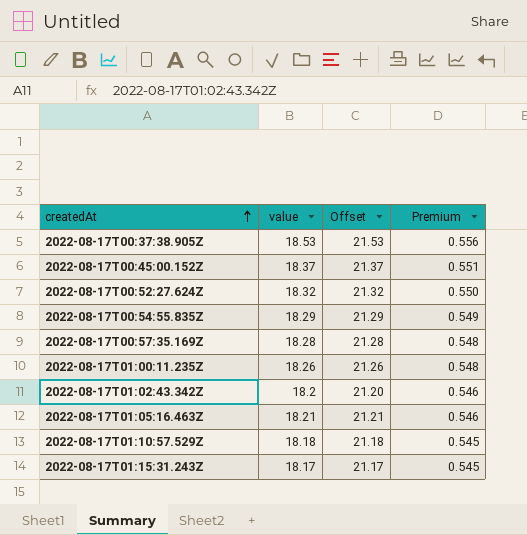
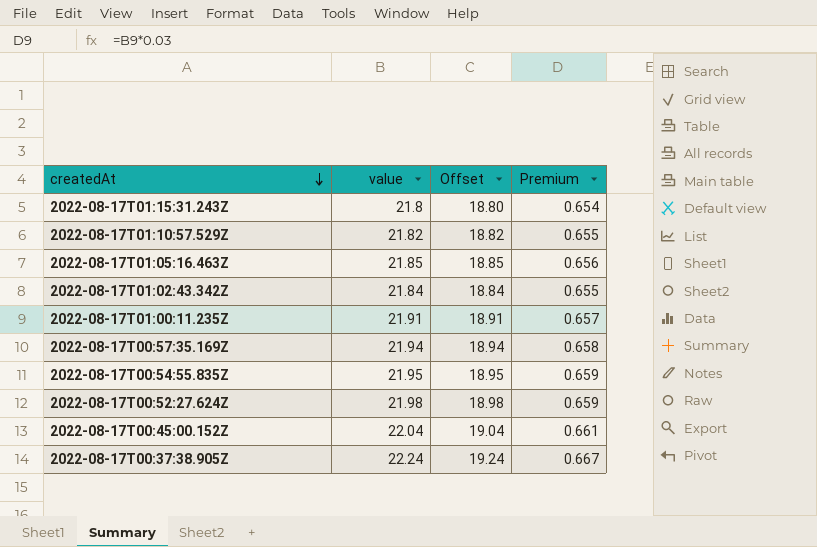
row order: createdAt ascending -> createdAt descending
column Offset | formula: [value] + 3 -> [value] - 3
2022-08-17T01:15:31.243Z | value: 18.17 -> 21.8
2022-08-17T01:15:31.243Z | Premium: 0.545 -> 0.654
2022-08-17T01:10:57.529Z | value: 18.18 -> 21.82
2022-08-17T01:10:57.529Z | Premium: 0.545 -> 0.655
2022-08-17T01:05:16.463Z | value: 18.21 -> 21.85
2022-08-17T01:05:16.463Z | Premium: 0.546 -> 0.656
2022-08-17T01:02:43.342Z | value: 18.2 -> 21.84
2022-08-17T01:02:43.342Z | Premium: 0.546 -> 0.655
2022-08-17T01:00:11.235Z | value: 18.26 -> 21.91
2022-08-17T01:00:11.235Z | Premium: 0.548 -> 0.657
2022-08-17T00:57:35.169Z | value: 18.28 -> 21.94
2022-08-17T00:57:35.169Z | Premium: 0.548 -> 0.658
2022-08-17T00:54:55.835Z | value: 18.29 -> 21.95
2022-08-17T00:54:55.835Z | Premium: 0.549 -> 0.659
2022-08-17T00:52:27.624Z | value: 18.32 -> 21.98
2022-08-17T00:52:27.624Z | Premium: 0.550 -> 0.659
2022-08-17T00:45:00.152Z | value: 18.37 -> 22.04
2022-08-17T00:45:00.152Z | Premium: 0.551 -> 0.661
2022-08-17T00:37:38.905Z | value: 18.53 -> 22.24
2022-08-17T00:37:38.905Z | Premium: 0.556 -> 0.667

